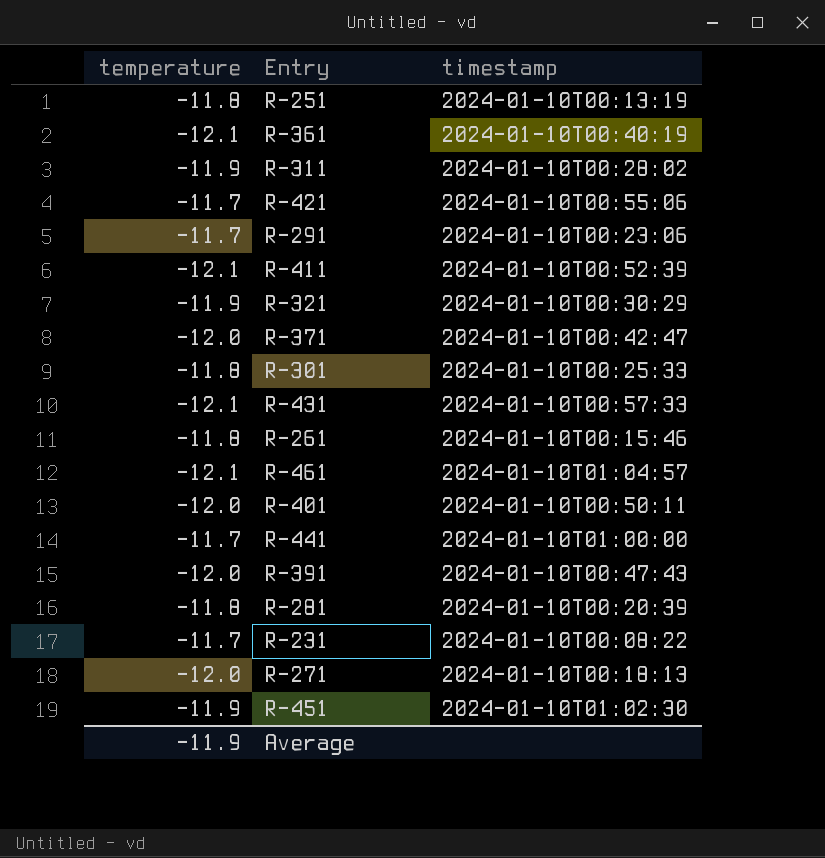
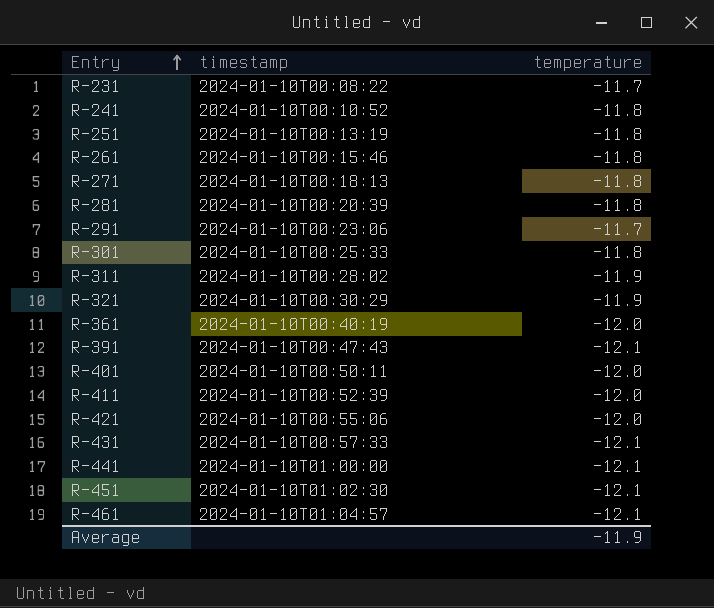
row order: none -> Entry ascending
column temperature | position: 1 -> 3
row R-371: -12.0 | 2024-01-10T00:42:47 -> none
row R-241: none -> 2024-01-10T00:10:52 | -11.8
R-271 | temperature: -12.0 -> -11.8
R-361 | temperature: -12.1 -> -12.0
R-391 | temperature: -12.0 -> -12.1
R-411 | temperature: -12.1 -> -12.0
R-421 | temperature: -11.7 -> -12.0
R-441 | temperature: -11.7 -> -12.1
R-451 | temperature: -11.9 -> -12.1

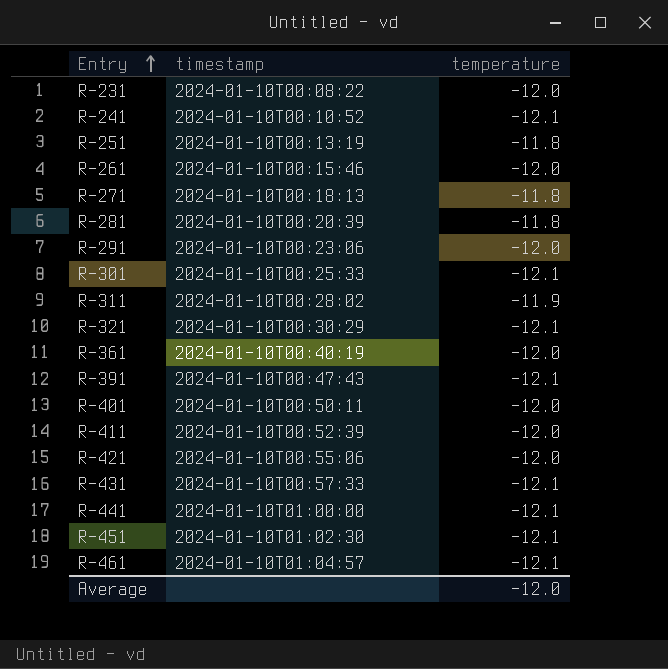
R-231 | temperature: -11.7 -> -12.0
R-241 | temperature: -11.8 -> -12.1
R-261 | temperature: -11.8 -> -12.0
R-291 | temperature: -11.7 -> -12.0
R-301 | temperature: -11.8 -> -12.1
R-321 | temperature: -11.9 -> -12.1
Average | temperature: -11.9 -> -12.0

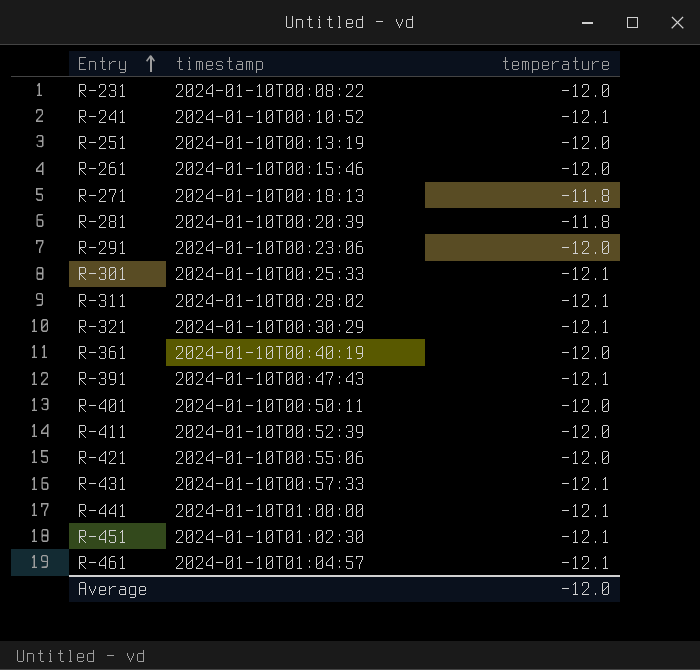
R-251 | temperature: -11.8 -> -12.0
R-311 | temperature: -11.9 -> -12.1

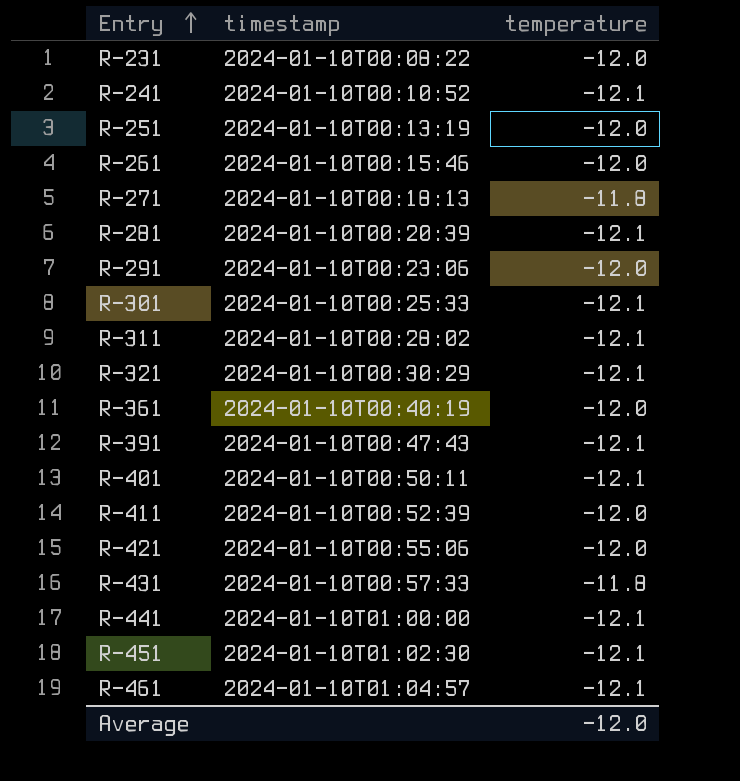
R-281 | temperature: -11.8 -> -12.1
R-401 | temperature: -12.0 -> -12.1
R-431 | temperature: -12.1 -> -11.8

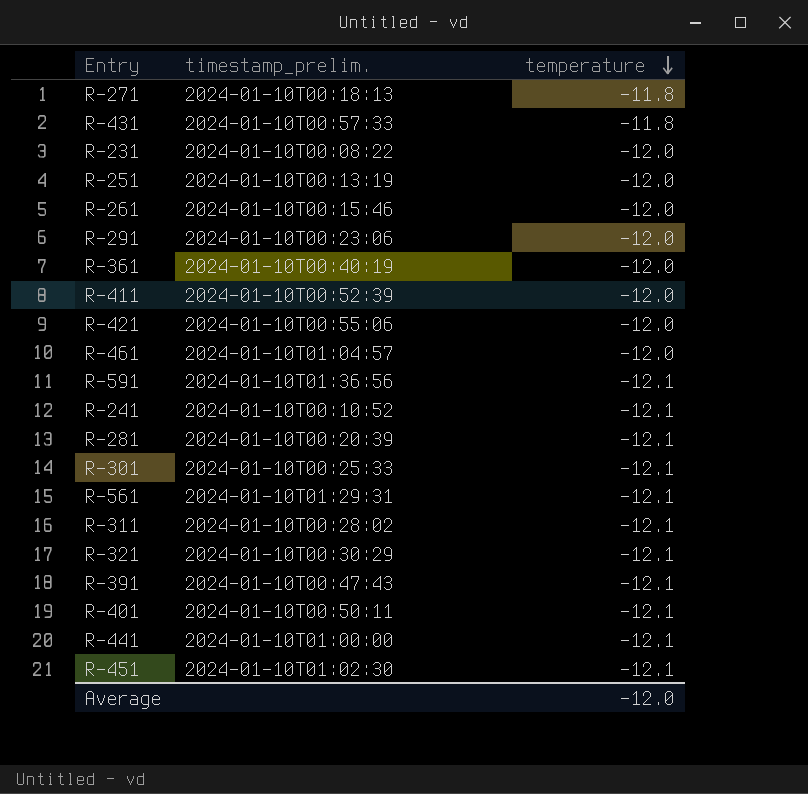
row order: Entry ascending -> temperature descending
column name: timestamp -> timestamp_prelim.
R-461 | temperature: -12.1 -> -12.0
row R-591: none -> 2024-01-10T01:36:56 | -12.1
row R-561: none -> 2024-01-10T01:29:31 | -12.1

